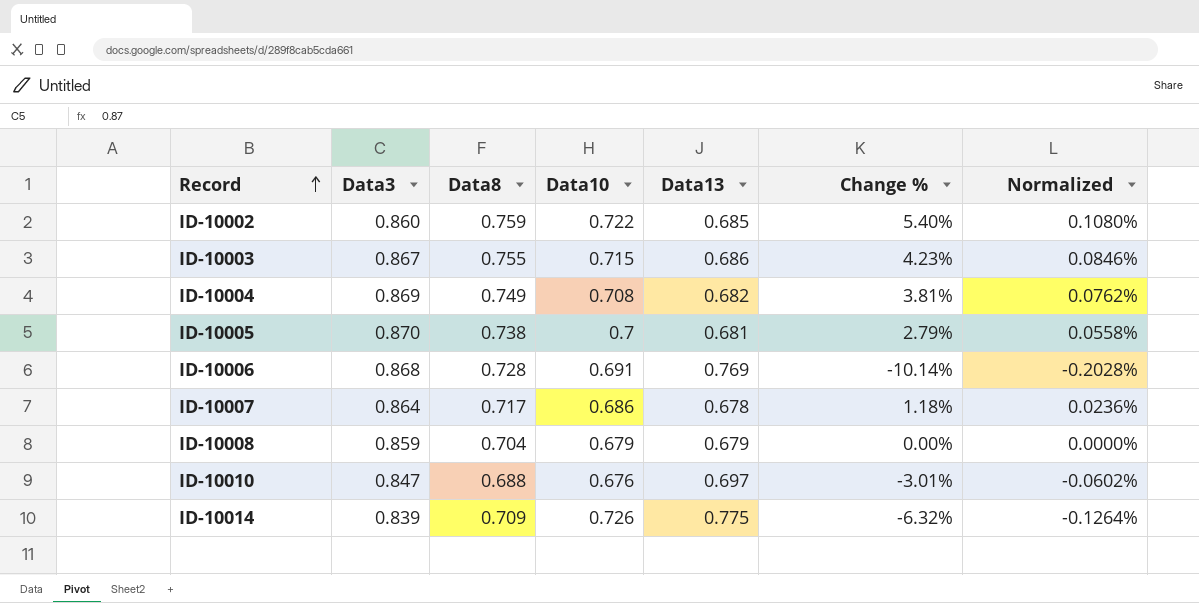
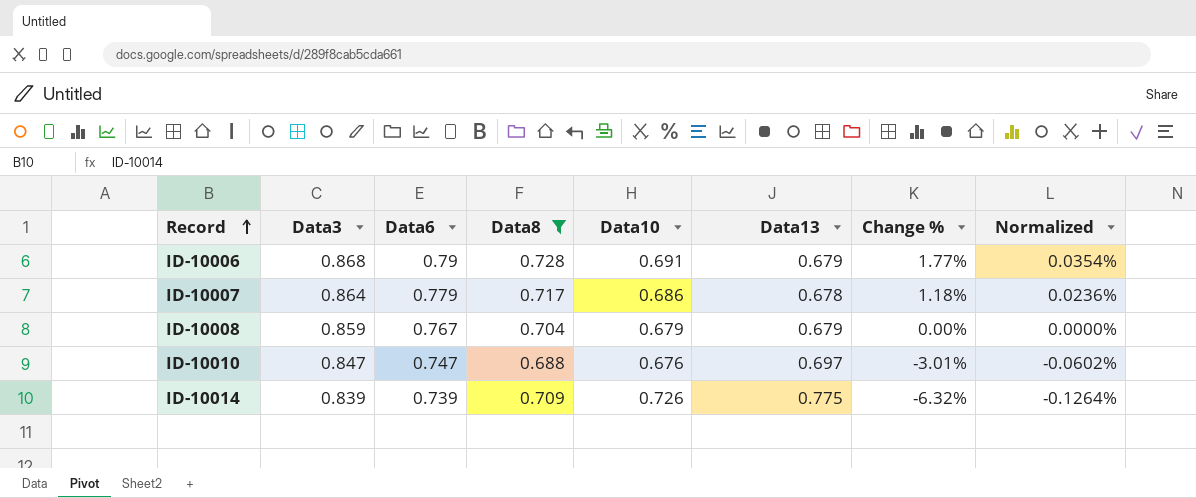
filter: none -> Data8 <= 0.728
column Data6 | position: none -> 3
ID-10006 | Data13: 0.769 -> 0.679
ID-10006 | Change %: -10.14% -> 1.77%
ID-10006 | Normalized: -0.2028% -> 0.0354%

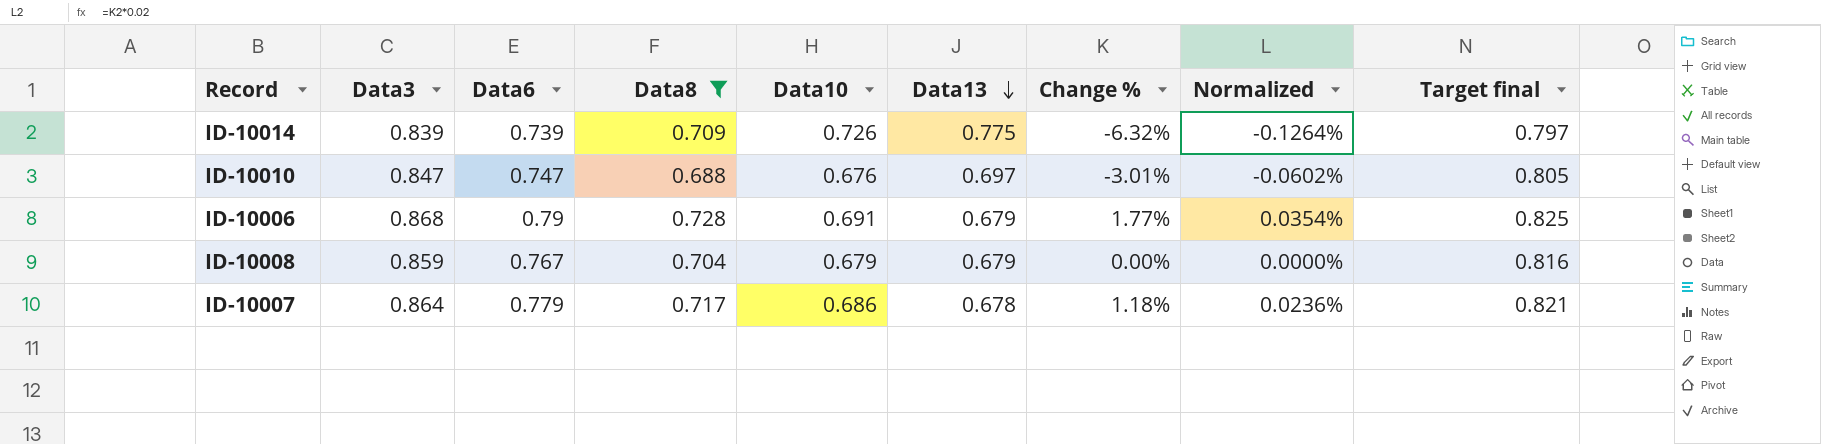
row order: Record ascending -> Data13 descending
column Target final | formula: none -> [Data3] * 0.95

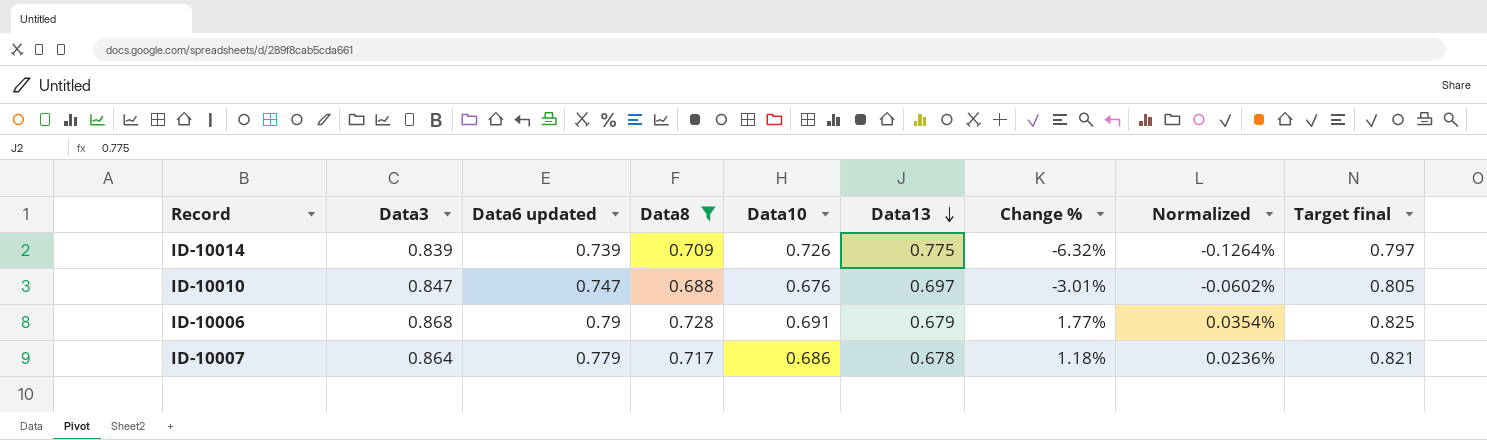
column name: Data6 -> Data6 updated
row ID-10008: 0.859 | 0.767 | 0.704 | 0.679 | 0.679 | 0.00% | 0.0000% | 0.816 -> none

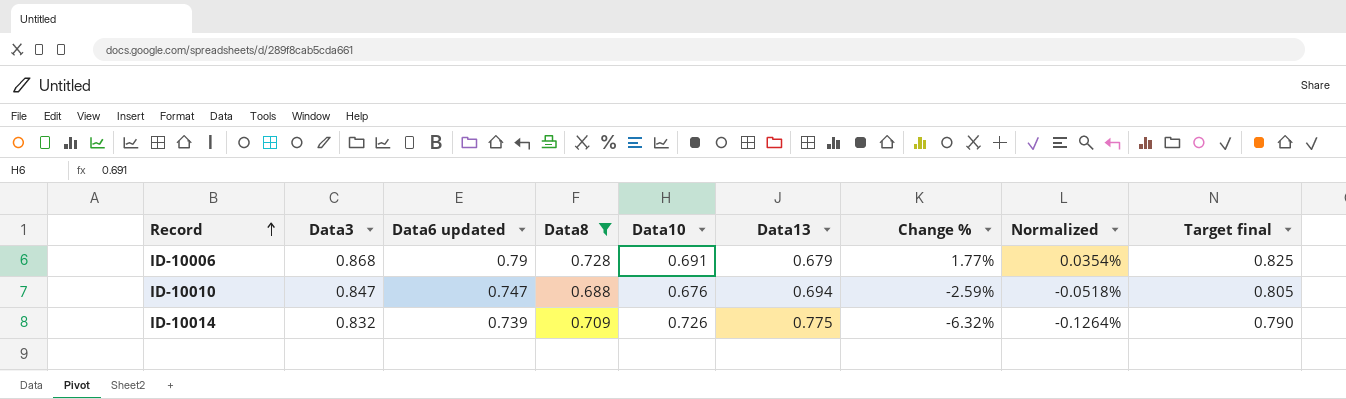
row order: Data13 descending -> Record ascending
row ID-10007: 0.864 | 0.779 | 0.717 | 0.686 | 0.678 | 1.18% | 0.0236% | 0.821 -> none
ID-10010 | Data13: 0.697 -> 0.694
ID-10010 | Change %: -3.01% -> -2.59%
ID-10010 | Normalized: -0.0602% -> -0.0518%
ID-10014 | Data3: 0.839 -> 0.832
ID-10014 | Target final: 0.797 -> 0.790

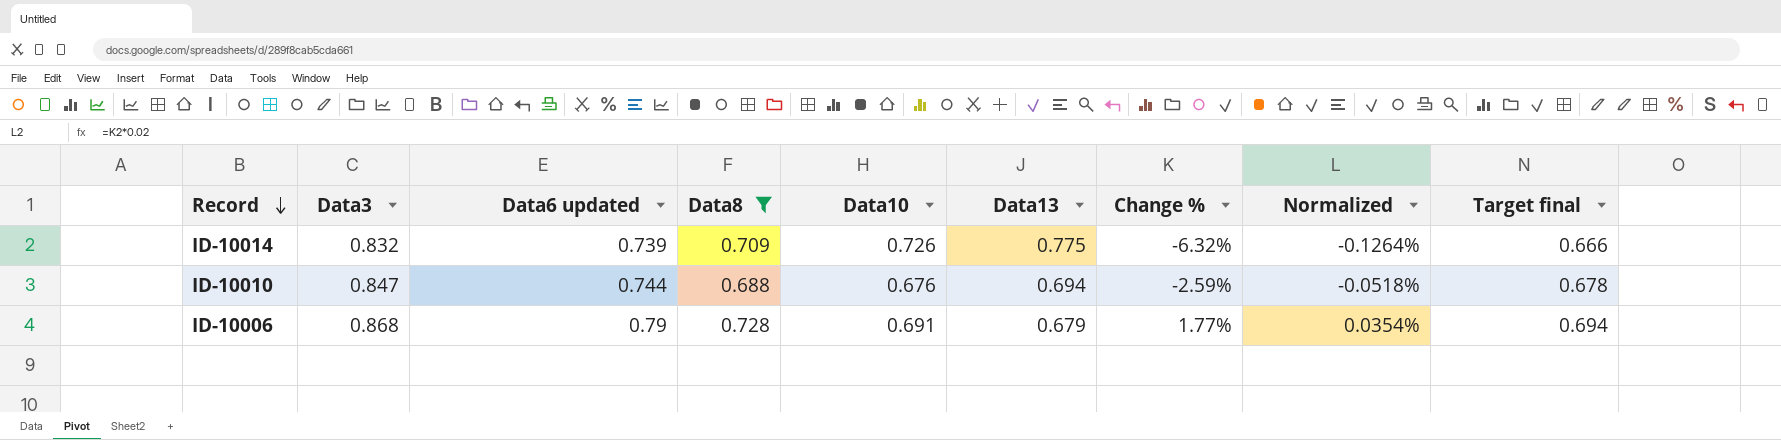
row order: Record ascending -> Record descending
column Target final | formula: [Data3] * 0.95 -> [Data3] * 0.8
ID-10010 | Data6 updated: 0.747 -> 0.744

